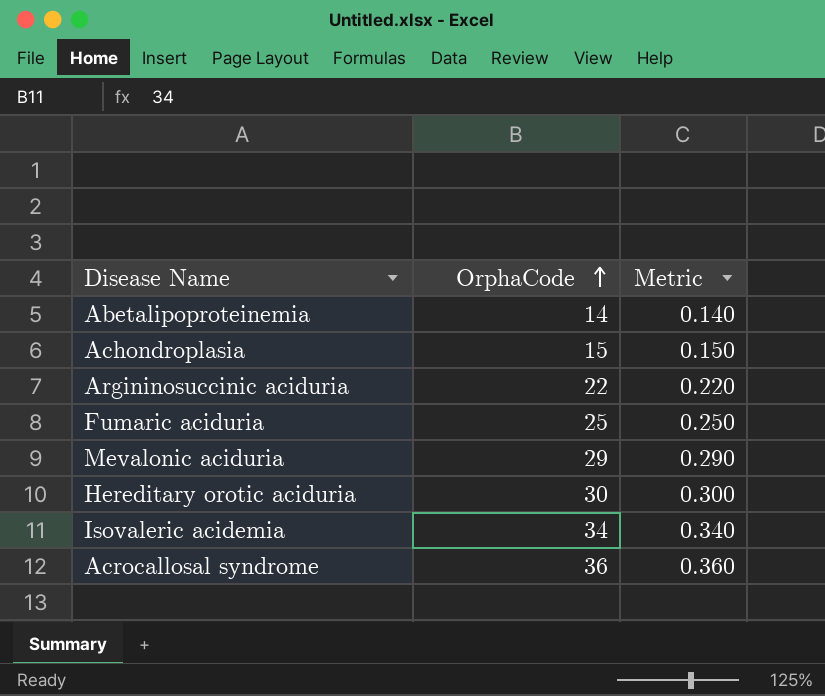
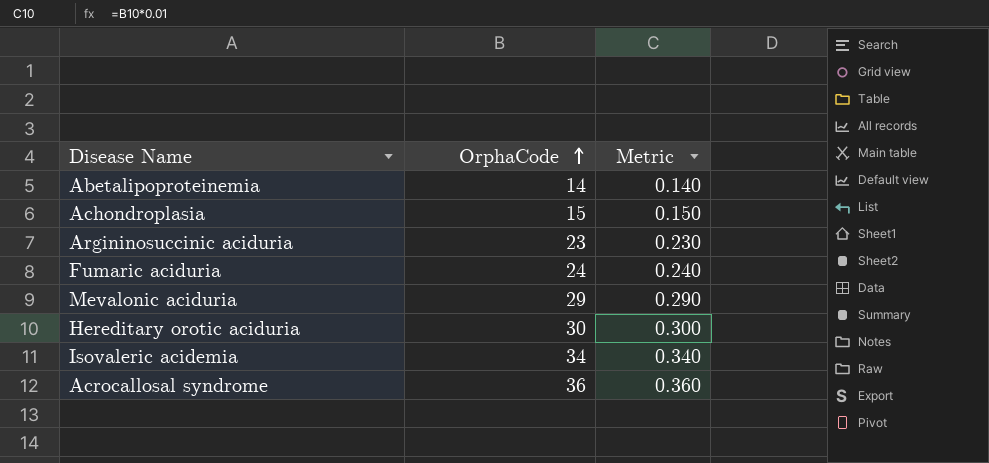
Argininosuccinic aciduria | OrphaCode: 22 -> 23
Argininosuccinic aciduria | Metric: 0.220 -> 0.230
Fumaric aciduria | OrphaCode: 25 -> 24
Fumaric aciduria | Metric: 0.250 -> 0.240

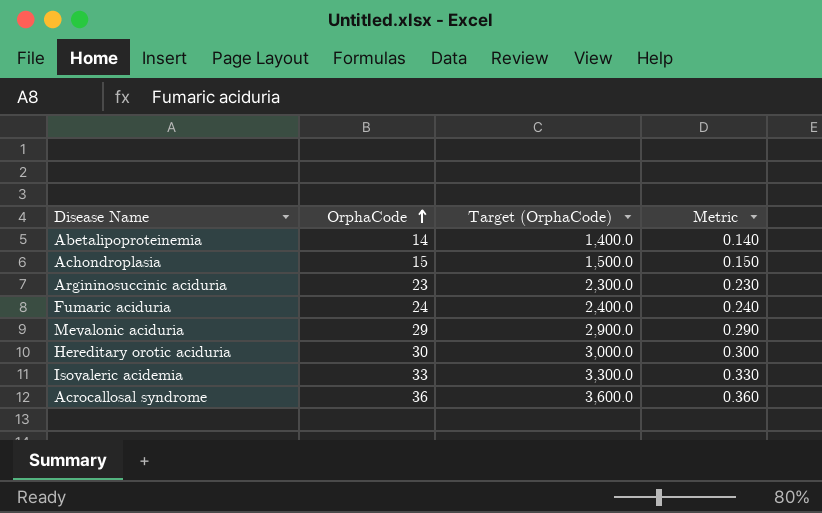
column Target (OrphaCode) | formula: none -> [OrphaCode] * 100
Isovaleric acidemia | OrphaCode: 34 -> 33
Isovaleric acidemia | Metric: 0.340 -> 0.330

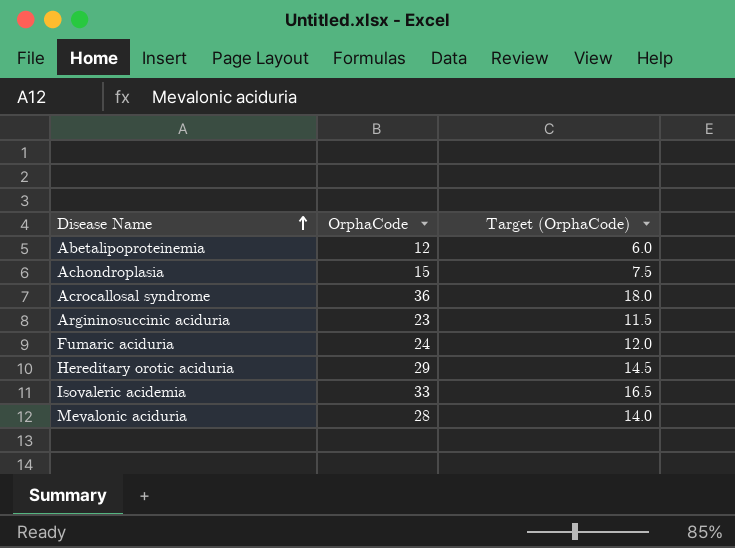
row order: OrphaCode ascending -> Disease Name ascending
column Metric | formula: [OrphaCode] * 0.01 -> none
column Target (OrphaCode) | formula: [OrphaCode] * 100 -> [OrphaCode] * 0.5
Abetalipoproteinemia | OrphaCode: 14 -> 12
Hereditary orotic aciduria | OrphaCode: 30 -> 29
Mevalonic aciduria | OrphaCode: 29 -> 28

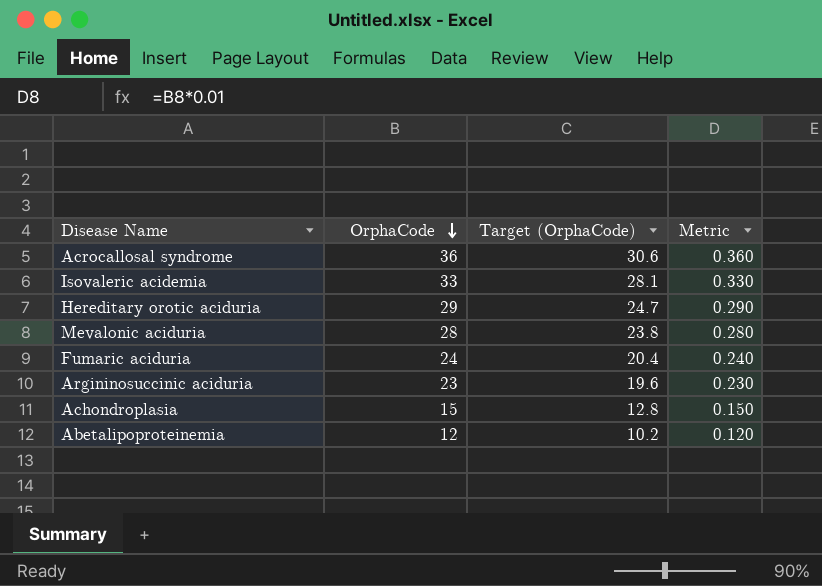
row order: Disease Name ascending -> OrphaCode descending
column Target (OrphaCode) | formula: [OrphaCode] * 0.5 -> [OrphaCode] * 0.85
column Metric | formula: none -> [OrphaCode] * 0.01

